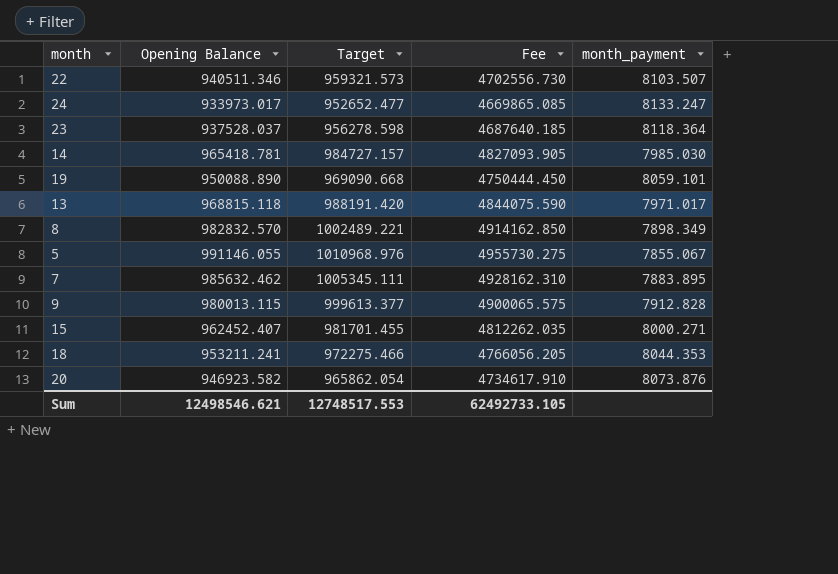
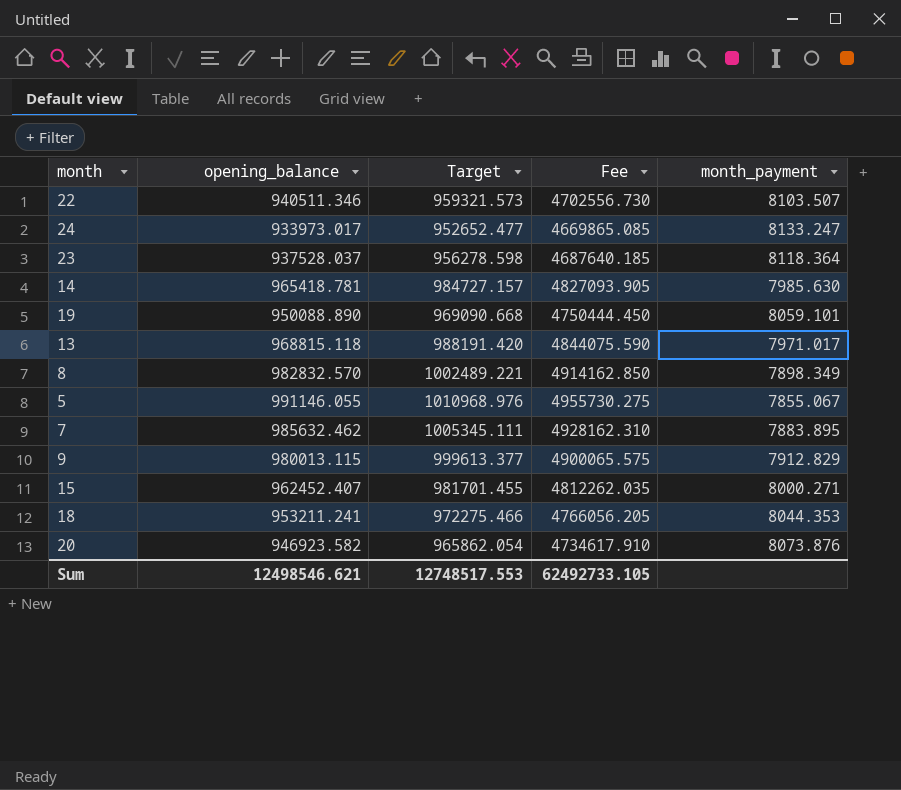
column name: Opening Balance -> opening_balance
14 | month_payment: 7985.030 -> 7985.630
9 | month_payment: 7912.828 -> 7912.829

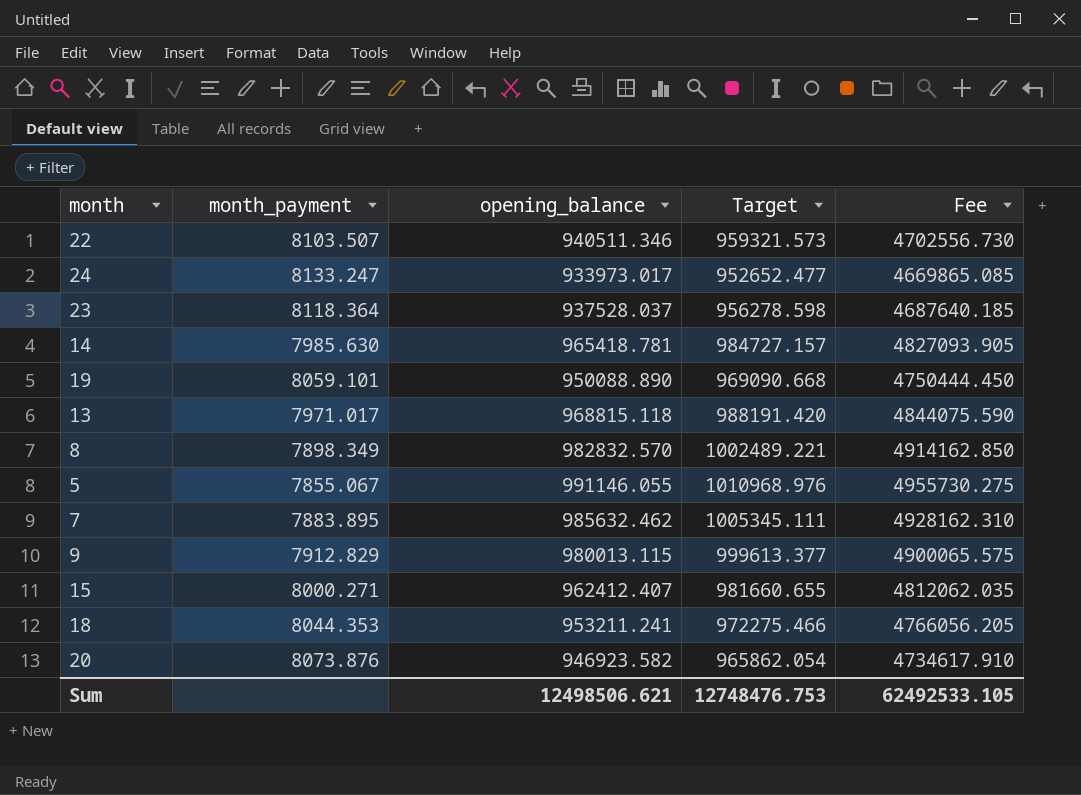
column month_payment | position: 5 -> 2
15 | opening_balance: 962452.407 -> 962412.407
15 | Target: 981701.455 -> 981660.655
15 | Fee: 4812262.035 -> 4812062.035
Sum | opening_balance: 12498546.621 -> 12498506.621
Sum | Target: 12748517.553 -> 12748476.753
Sum | Fee: 62492733.105 -> 62492533.105

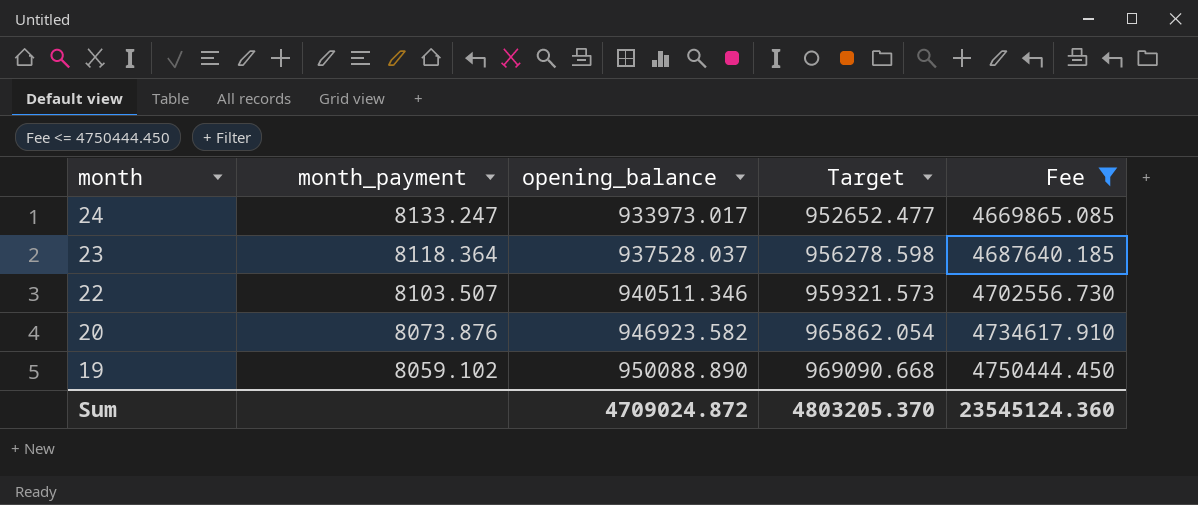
filter: none -> Fee <= 4750444.450
row order: none -> month descending
19 | month_payment: 8059.101 -> 8059.102
Sum | opening_balance: 12498506.621 -> 4709024.872
Sum | Target: 12748476.753 -> 4803205.370
Sum | Fee: 62492533.105 -> 23545124.360

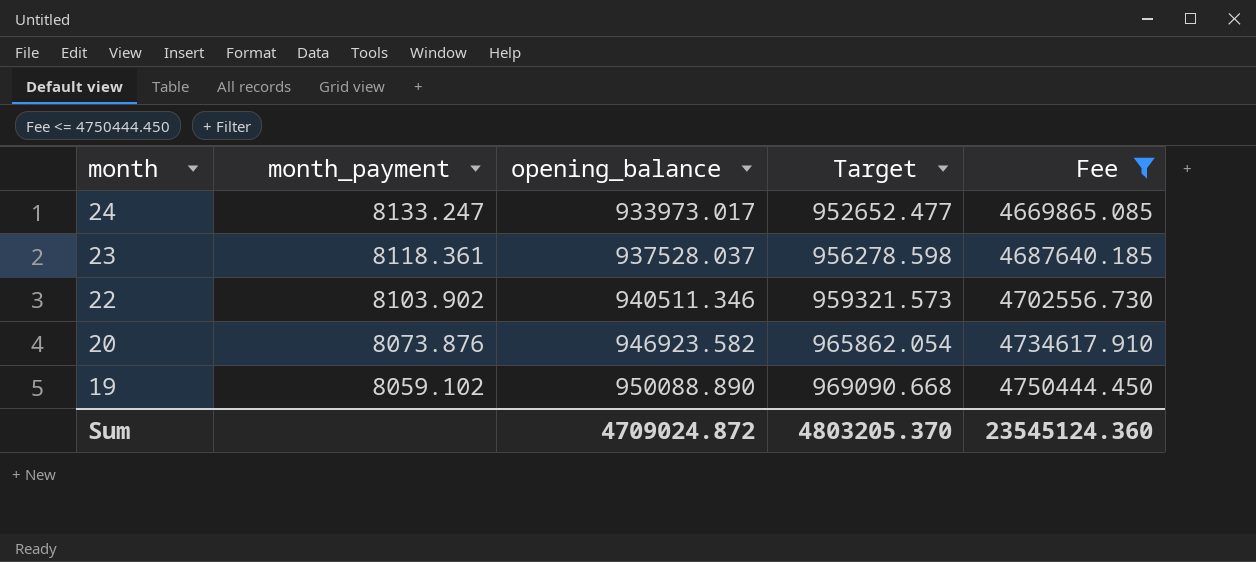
23 | month_payment: 8118.364 -> 8118.361
22 | month_payment: 8103.507 -> 8103.902

